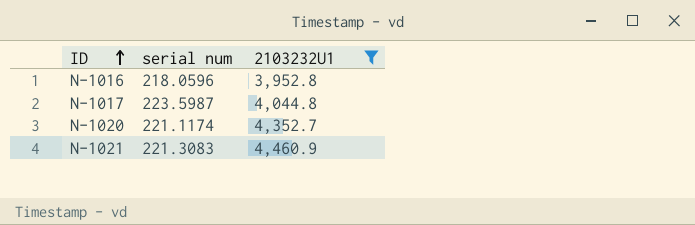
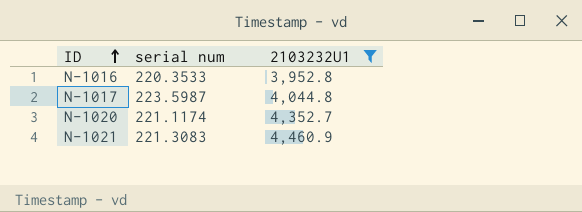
N-1016 | serial num: 218.0596 -> 220.3533

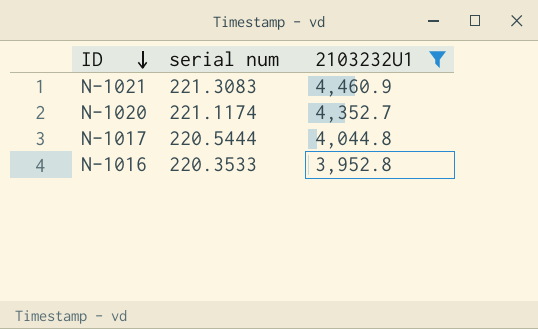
row order: ID ascending -> ID descending
N-1017 | serial num: 223.5987 -> 220.5444

